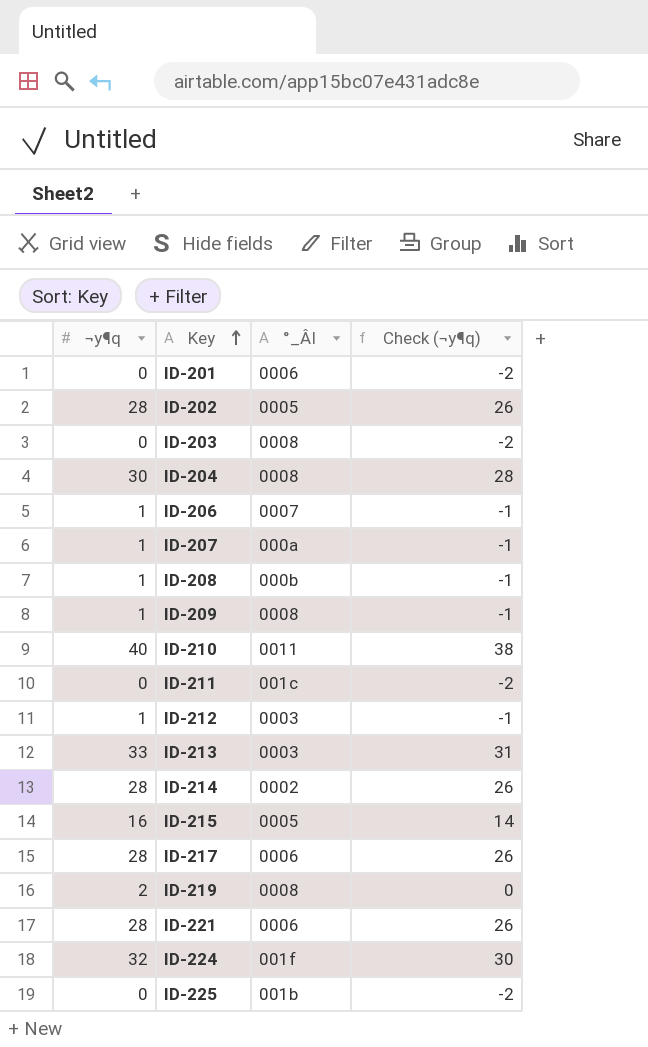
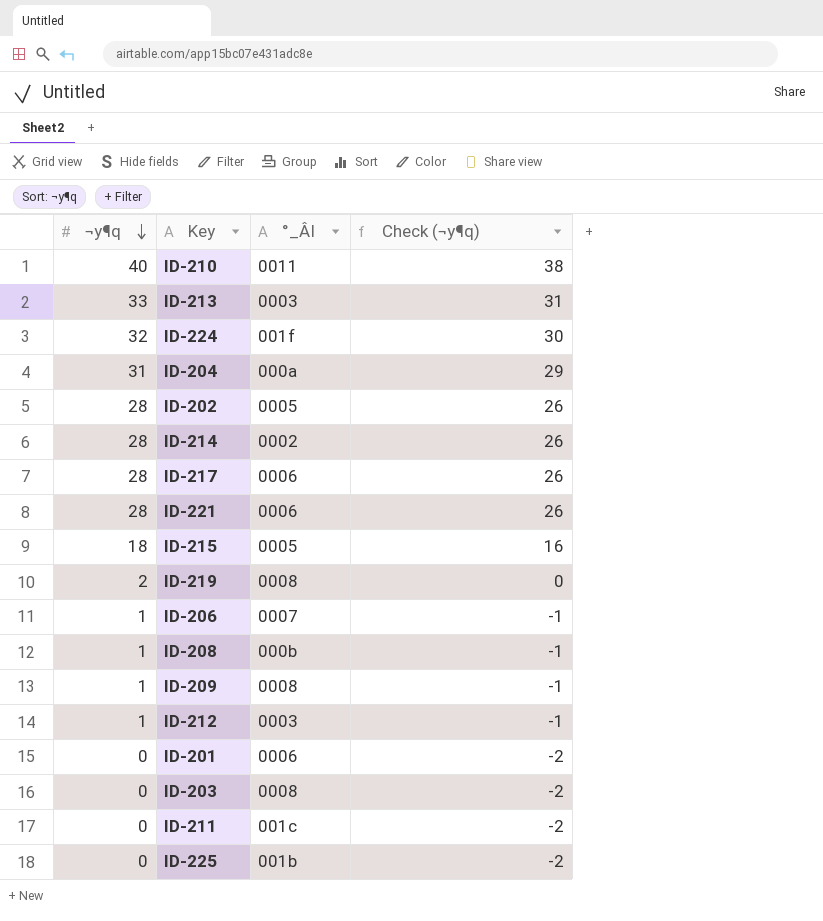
row order: Key ascending -> ¬y¶q descending
row ID-207: 1 | 000a | -1 -> none
ID-204 | ¬y¶q: 30 -> 31
ID-204 | °_ÂI: 0008 -> 000a
ID-204 | Check (¬y¶q): 28 -> 29
ID-215 | ¬y¶q: 16 -> 18
ID-215 | Check (¬y¶q): 14 -> 16

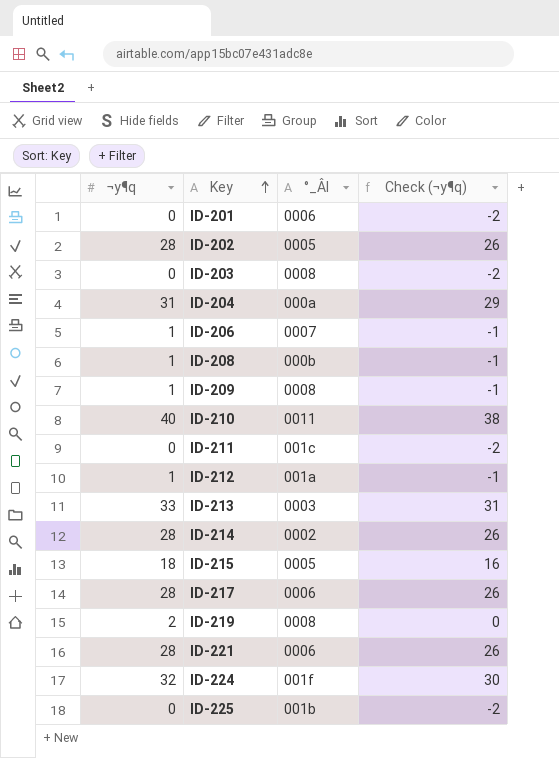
row order: ¬y¶q descending -> Key ascending
ID-212 | °_ÂI: 0003 -> 001a

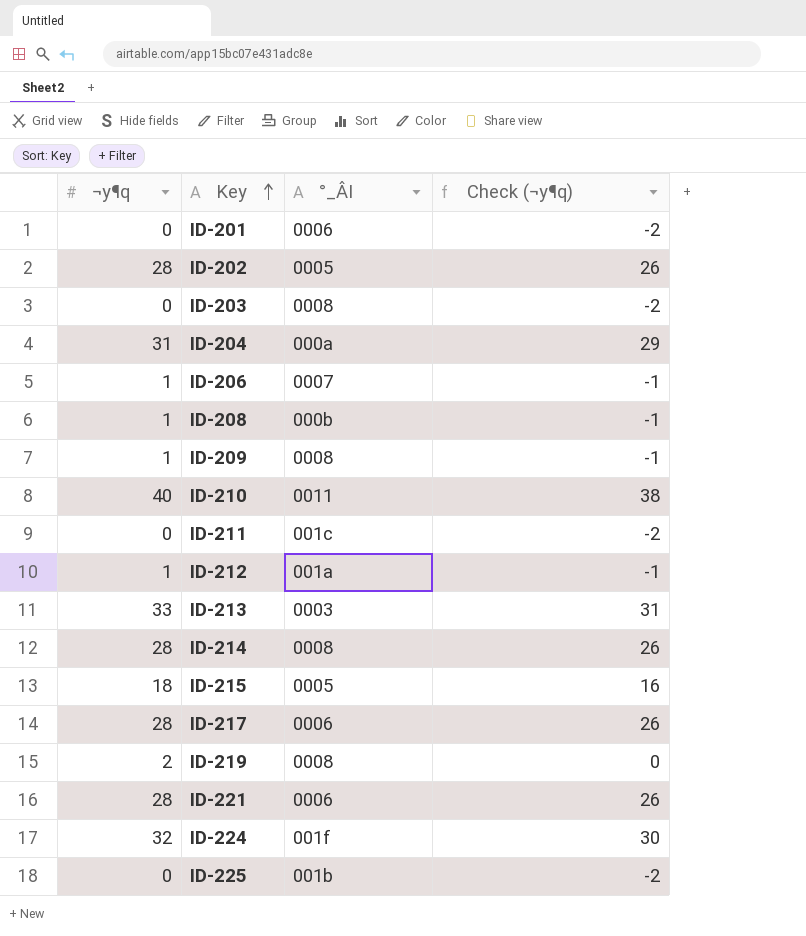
ID-214 | °_ÂI: 0002 -> 0008

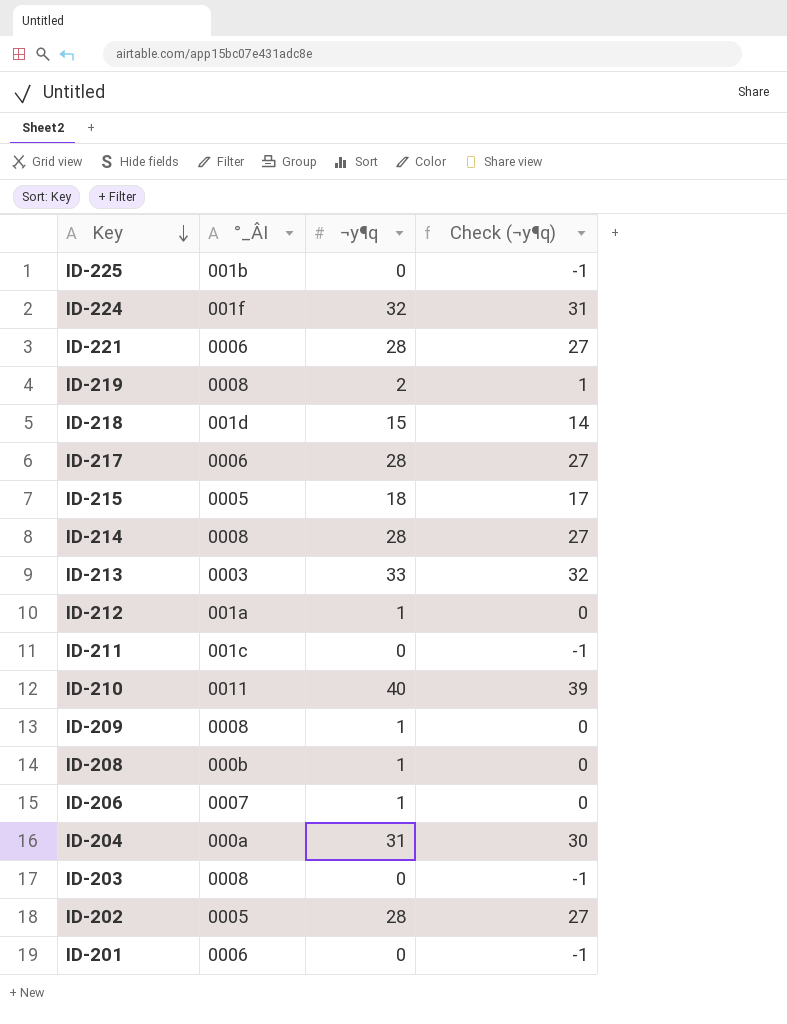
row order: Key ascending -> Key descending
column ¬y¶q | position: 1 -> 3
column Check (¬y¶q) | formula: [¬y¶q] - 2 -> [¬y¶q] - 1
row ID-218: none -> 001d | 15 | 14

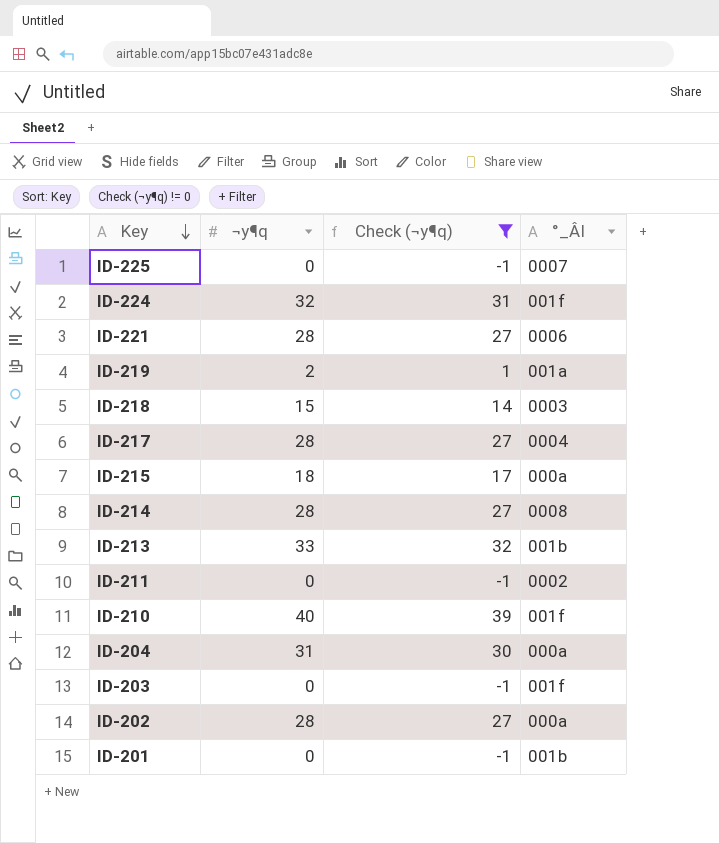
filter: none -> Check (¬y¶q) != 0
column °_ÂI | position: 2 -> 4
ID-225 | °_ÂI: 001b -> 0007
ID-219 | °_ÂI: 0008 -> 001a
ID-218 | °_ÂI: 001d -> 0003
ID-217 | °_ÂI: 0006 -> 0004
ID-215 | °_ÂI: 0005 -> 000a
ID-213 | °_ÂI: 0003 -> 001b
ID-211 | °_ÂI: 001c -> 0002
ID-210 | °_ÂI: 0011 -> 001f
ID-203 | °_ÂI: 0008 -> 001f
ID-202 | °_ÂI: 0005 -> 000a
ID-201 | °_ÂI: 0006 -> 001b

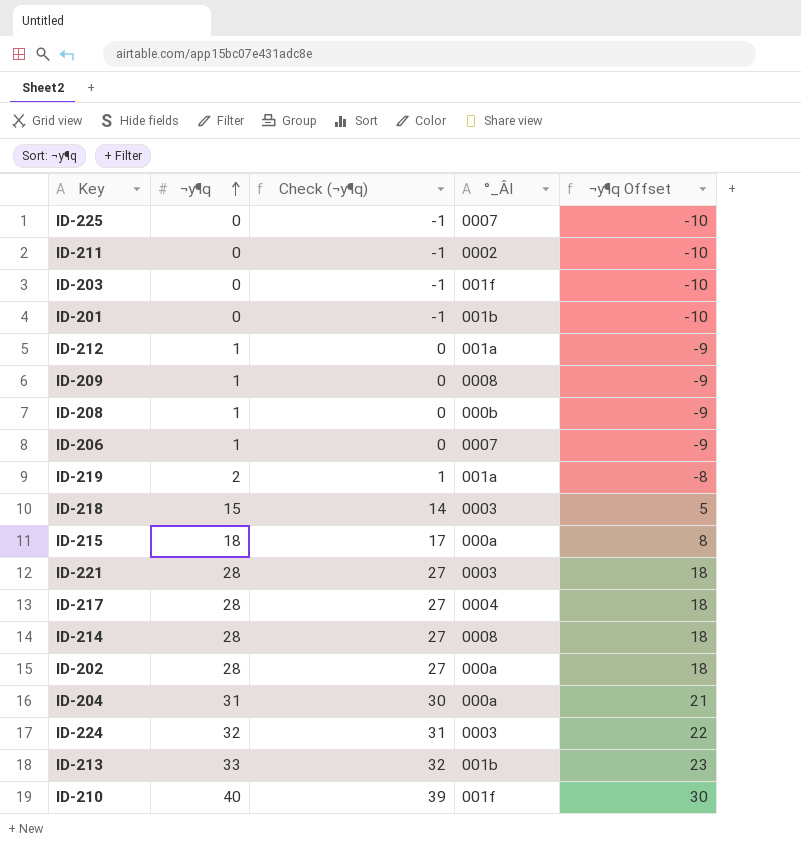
filter: Check (¬y¶q) != 0 -> none
row order: Key descending -> ¬y¶q ascending
column ¬y¶q Offset | formula: none -> [¬y¶q] - 10
ID-221 | °_ÂI: 0006 -> 0003
ID-224 | °_ÂI: 001f -> 0003

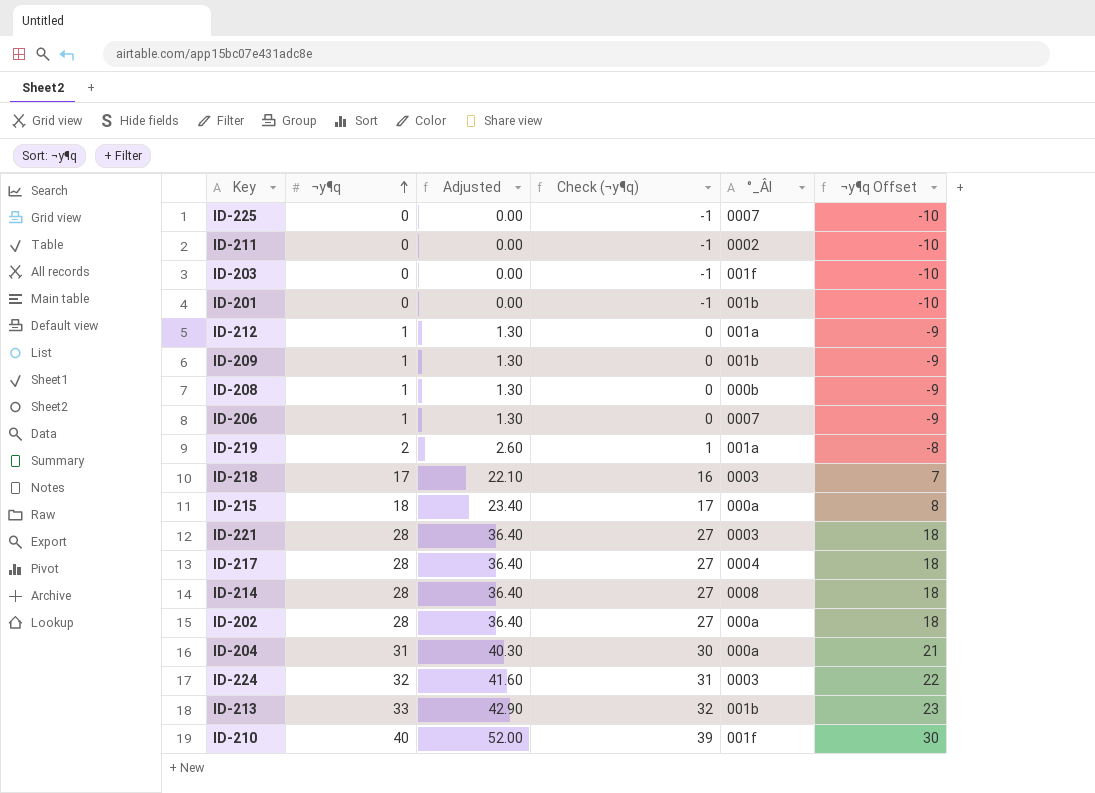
column Adjusted | formula: none -> [¬y¶q] * 1.3
ID-209 | °_ÂI: 0008 -> 001b
ID-218 | ¬y¶q: 15 -> 17
ID-218 | Check (¬y¶q): 14 -> 16
ID-218 | ¬y¶q Offset: 5 -> 7

